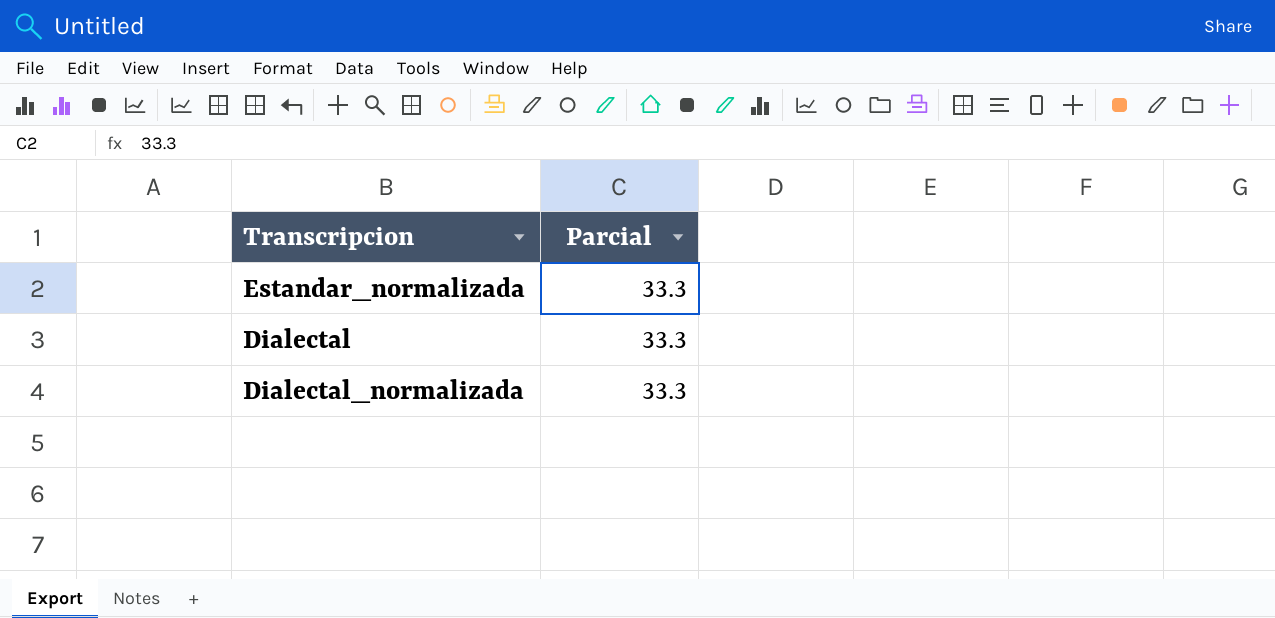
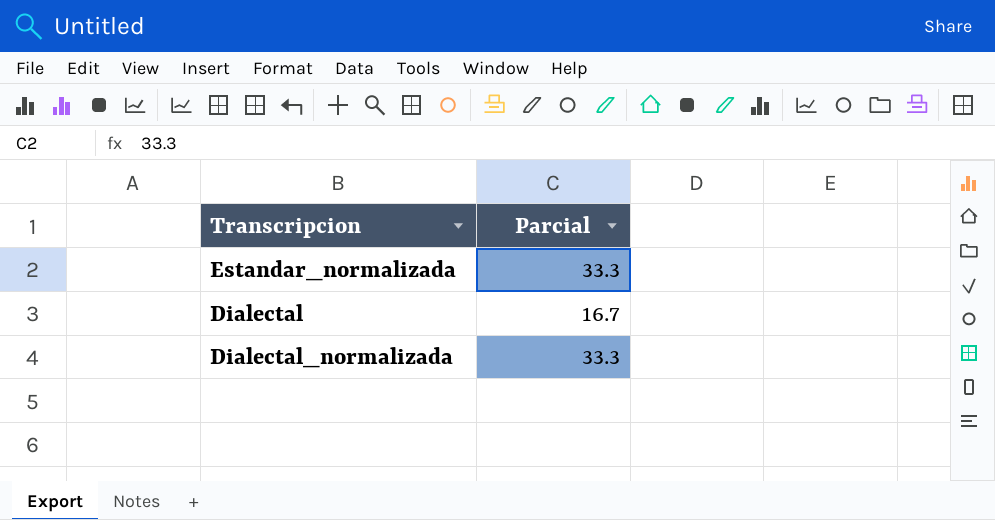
Dialectal | Parcial: 33.3 -> 16.7

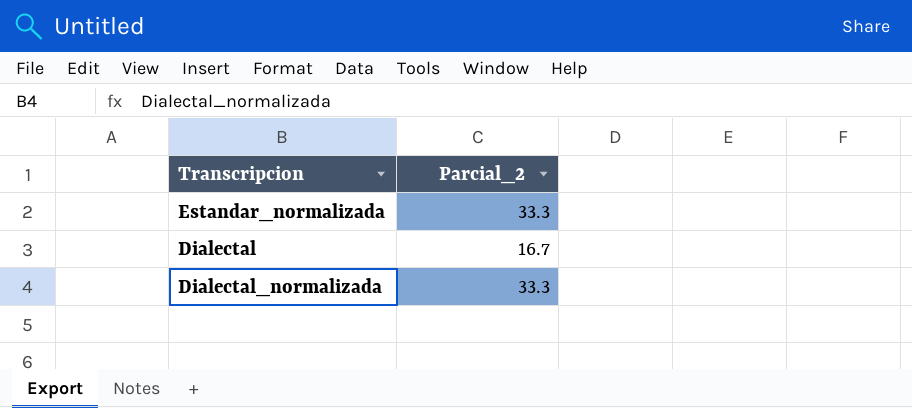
column name: Parcial -> Parcial_2

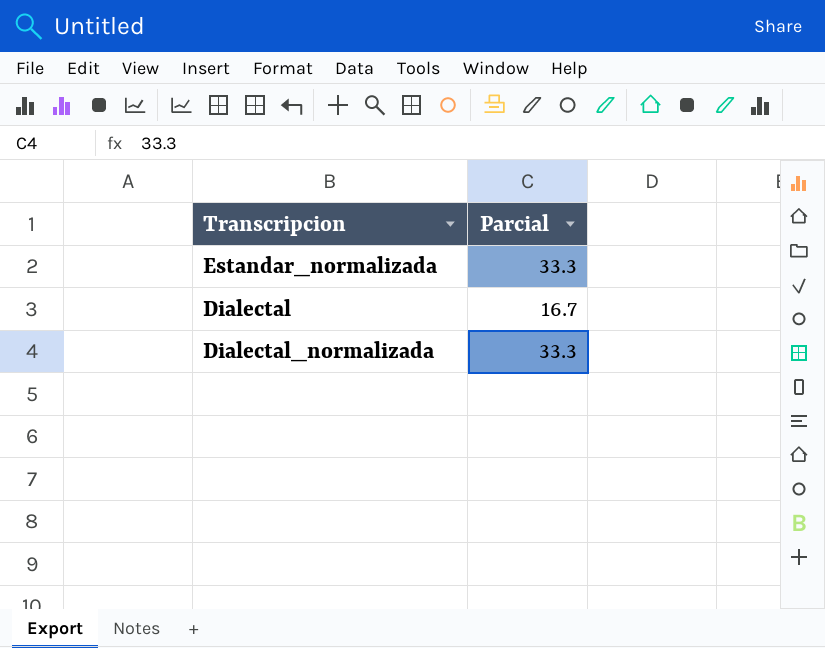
column name: Parcial_2 -> Parcial

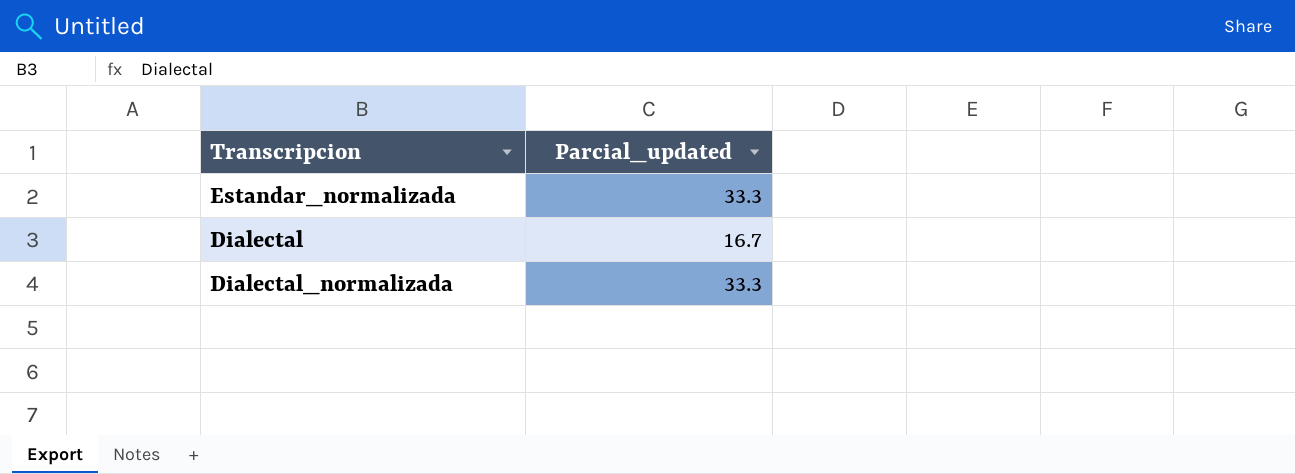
column name: Parcial -> Parcial_updated

